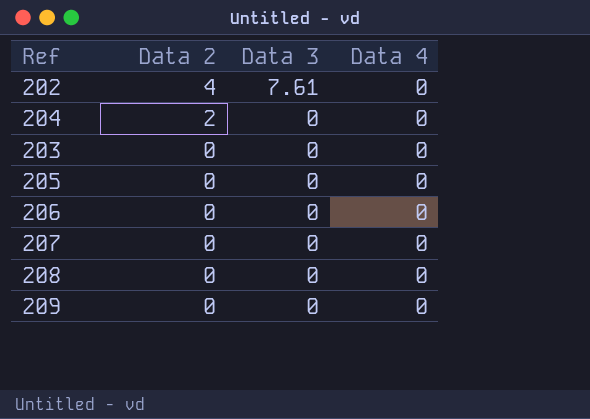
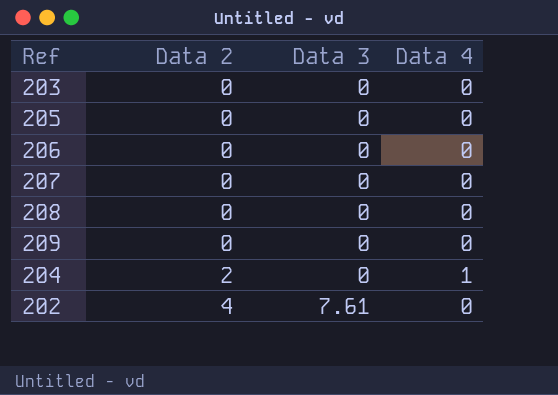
row order: Data 2 descending -> Data 2 ascending
204 | Data 4: 0 -> 1

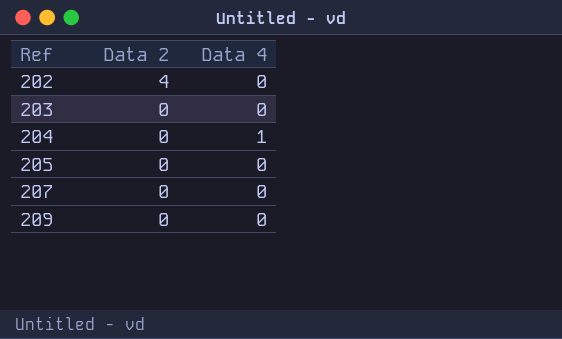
row order: Data 2 ascending -> Ref ascending
column Data 3 | position: 3 -> none
row 206: 0 | 0 | 0 -> none
row 208: 0 | 0 | 0 -> none
204 | Data 2: 2 -> 0

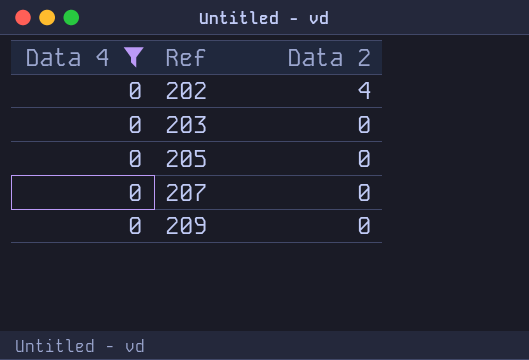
filter: none -> Data 4 = 0
column Data 4 | position: 3 -> 1

